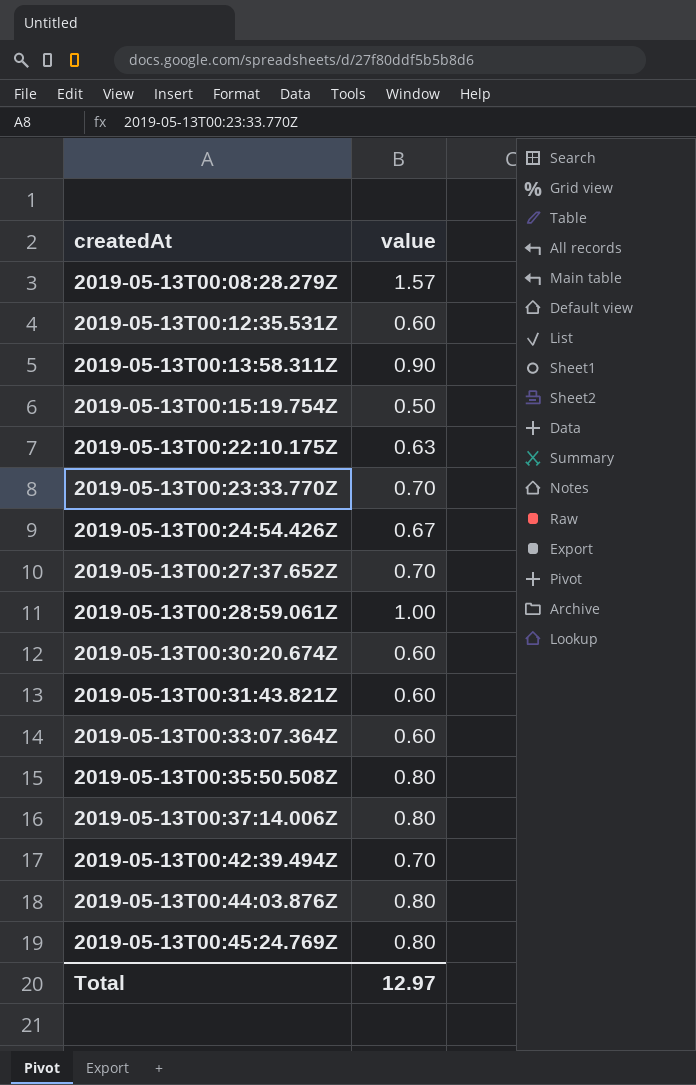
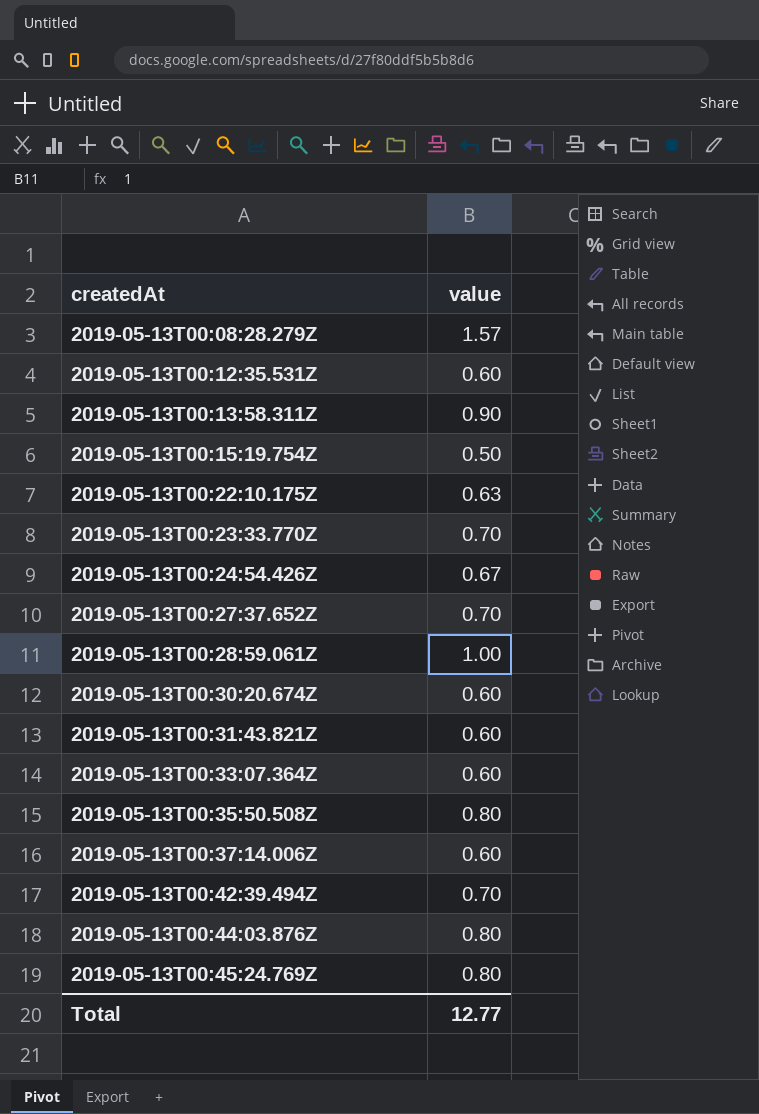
2019-05-13T00:37:14.006Z | value: 0.80 -> 0.60
Total | value: 12.97 -> 12.77

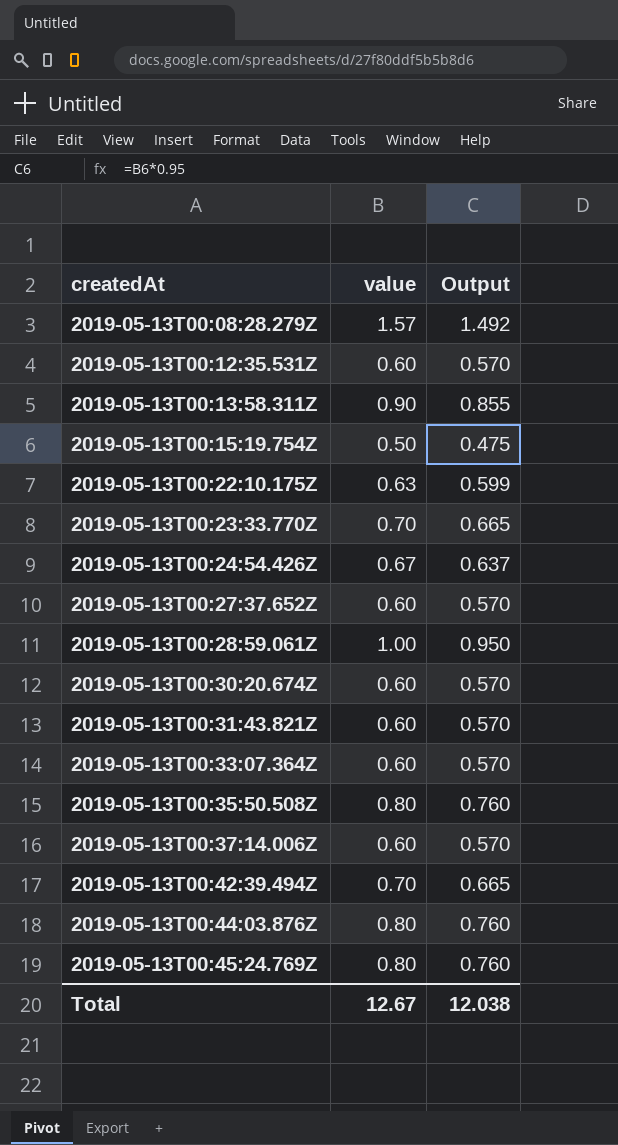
column Output | formula: none -> [value] * 0.95
2019-05-13T00:27:37.652Z | value: 0.70 -> 0.60
Total | value: 12.77 -> 12.67

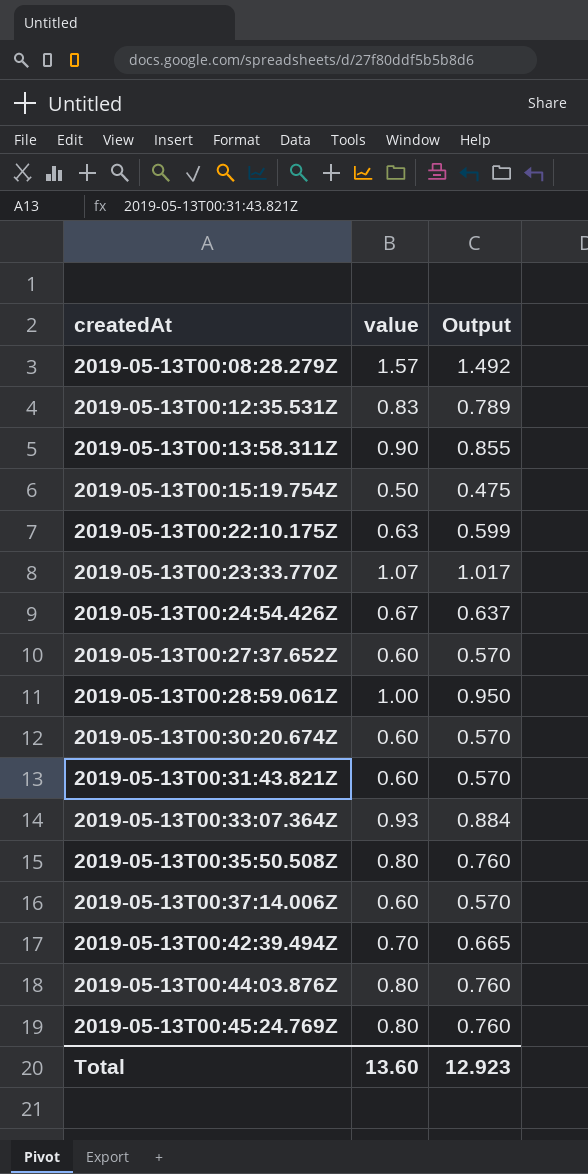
2019-05-13T00:12:35.531Z | value: 0.60 -> 0.83
2019-05-13T00:12:35.531Z | Output: 0.570 -> 0.789
2019-05-13T00:23:33.770Z | value: 0.70 -> 1.07
2019-05-13T00:23:33.770Z | Output: 0.665 -> 1.017
2019-05-13T00:33:07.364Z | value: 0.60 -> 0.93
2019-05-13T00:33:07.364Z | Output: 0.570 -> 0.884
Total | value: 12.67 -> 13.60
Total | Output: 12.038 -> 12.923

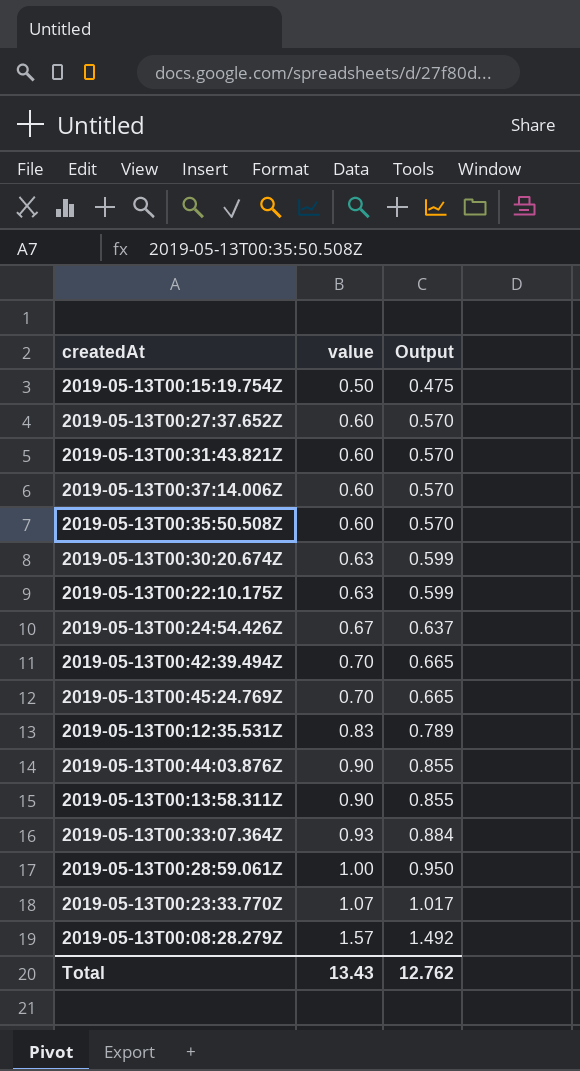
row order: createdAt ascending -> value ascending
2019-05-13T00:35:50.508Z | value: 0.80 -> 0.60
2019-05-13T00:35:50.508Z | Output: 0.760 -> 0.570
2019-05-13T00:30:20.674Z | value: 0.60 -> 0.63
2019-05-13T00:30:20.674Z | Output: 0.570 -> 0.599
2019-05-13T00:45:24.769Z | value: 0.80 -> 0.70
2019-05-13T00:45:24.769Z | Output: 0.760 -> 0.665
2019-05-13T00:44:03.876Z | value: 0.80 -> 0.90
2019-05-13T00:44:03.876Z | Output: 0.760 -> 0.855
Total | value: 13.60 -> 13.43
Total | Output: 12.923 -> 12.762

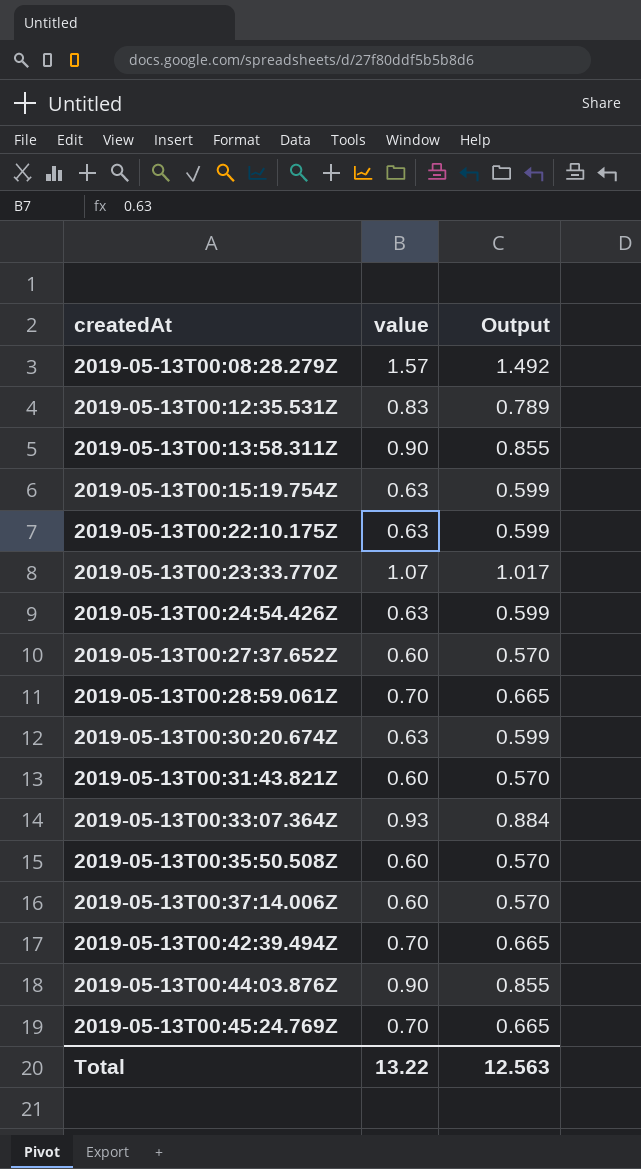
row order: value ascending -> createdAt ascending
2019-05-13T00:15:19.754Z | value: 0.50 -> 0.63
2019-05-13T00:15:19.754Z | Output: 0.475 -> 0.599
2019-05-13T00:24:54.426Z | value: 0.67 -> 0.63
2019-05-13T00:24:54.426Z | Output: 0.637 -> 0.599
2019-05-13T00:28:59.061Z | value: 1.00 -> 0.70
2019-05-13T00:28:59.061Z | Output: 0.950 -> 0.665
Total | value: 13.43 -> 13.22
Total | Output: 12.762 -> 12.563

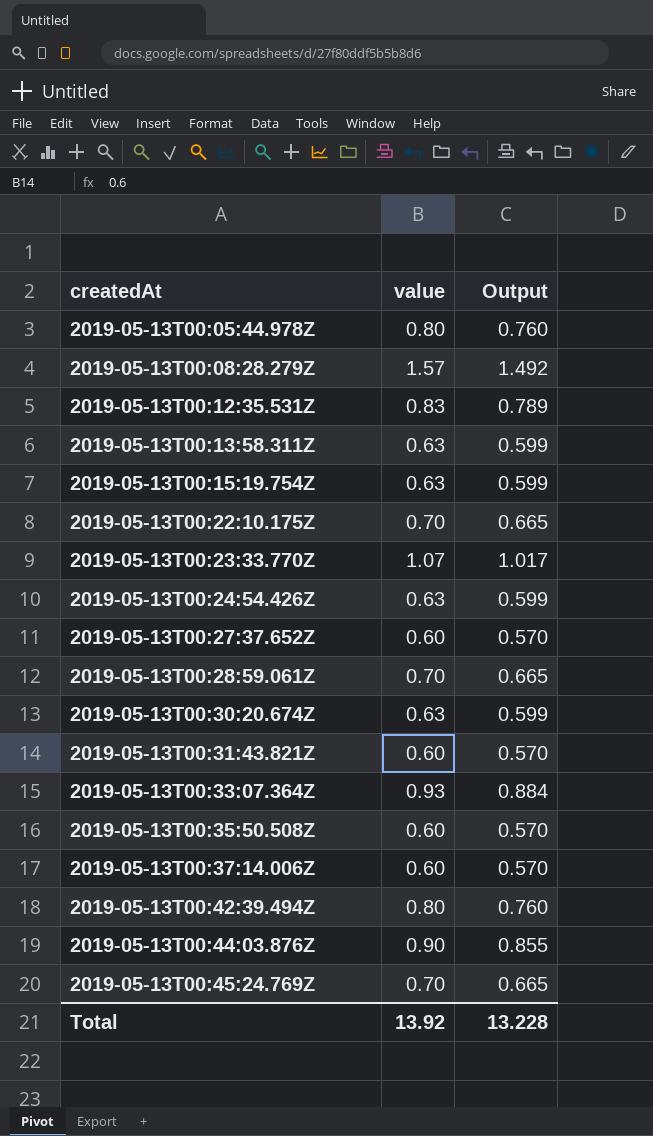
row 2019-05-13T00:05:44.978Z: none -> 0.80 | 0.760
2019-05-13T00:13:58.311Z | value: 0.90 -> 0.63
2019-05-13T00:13:58.311Z | Output: 0.855 -> 0.599
2019-05-13T00:22:10.175Z | value: 0.63 -> 0.70
2019-05-13T00:22:10.175Z | Output: 0.599 -> 0.665
2019-05-13T00:42:39.494Z | value: 0.70 -> 0.80
2019-05-13T00:42:39.494Z | Output: 0.665 -> 0.760
Total | value: 13.22 -> 13.92
Total | Output: 12.563 -> 13.228

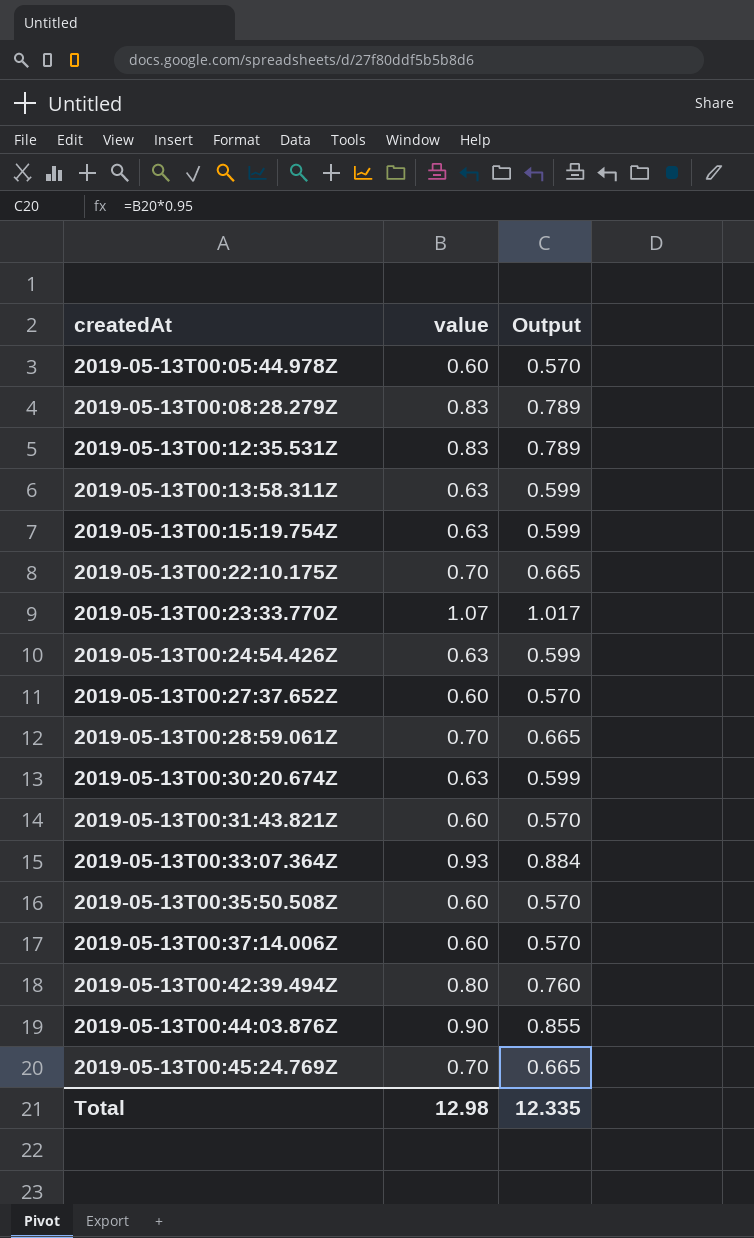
2019-05-13T00:05:44.978Z | value: 0.80 -> 0.60
2019-05-13T00:05:44.978Z | Output: 0.760 -> 0.570
2019-05-13T00:08:28.279Z | value: 1.57 -> 0.83
2019-05-13T00:08:28.279Z | Output: 1.492 -> 0.789
Total | value: 13.92 -> 12.98
Total | Output: 13.228 -> 12.335

